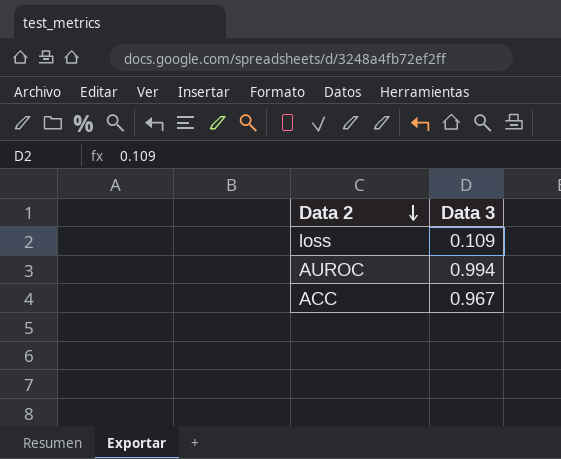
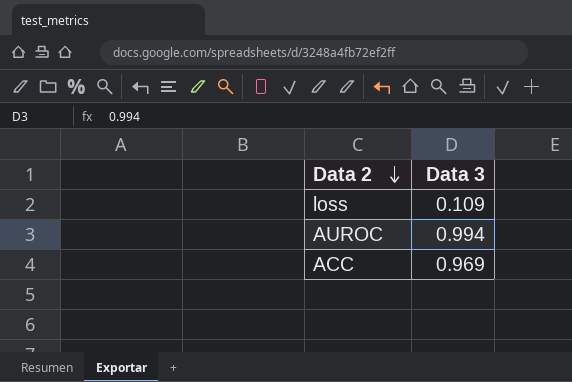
ACC | Data 3: 0.967 -> 0.969

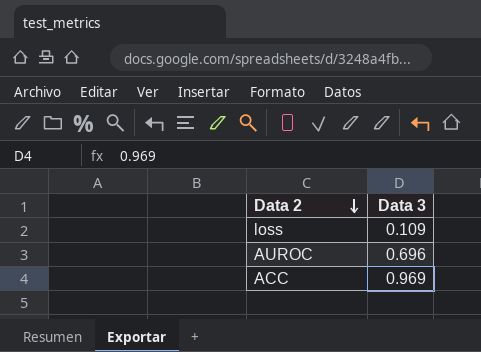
AUROC | Data 3: 0.994 -> 0.696

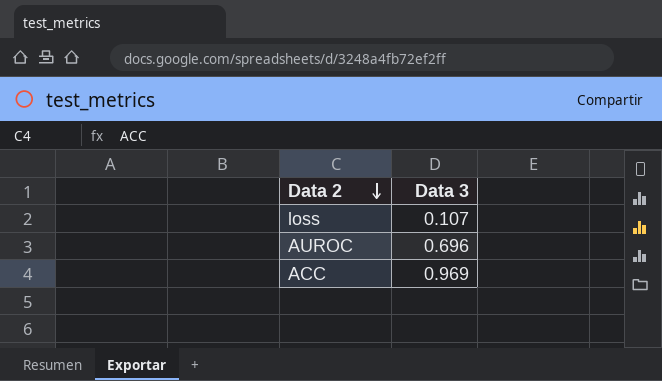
loss | Data 3: 0.109 -> 0.107

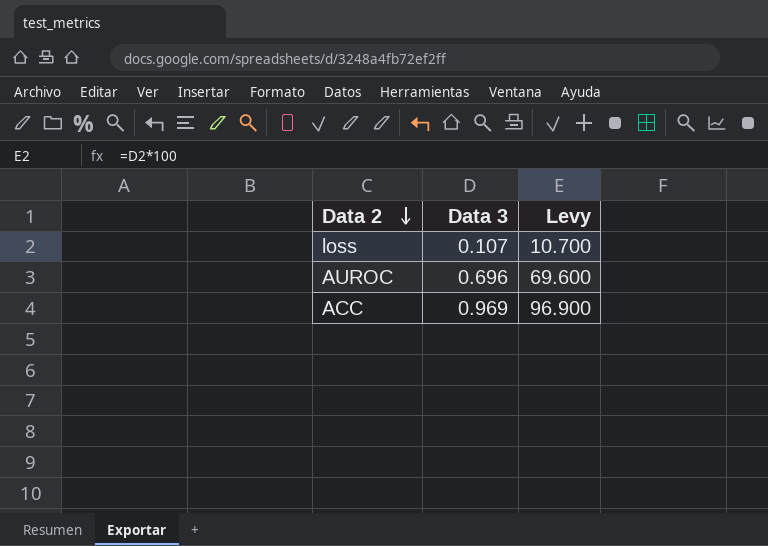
column Levy | formula: none -> [Data 3] * 100

